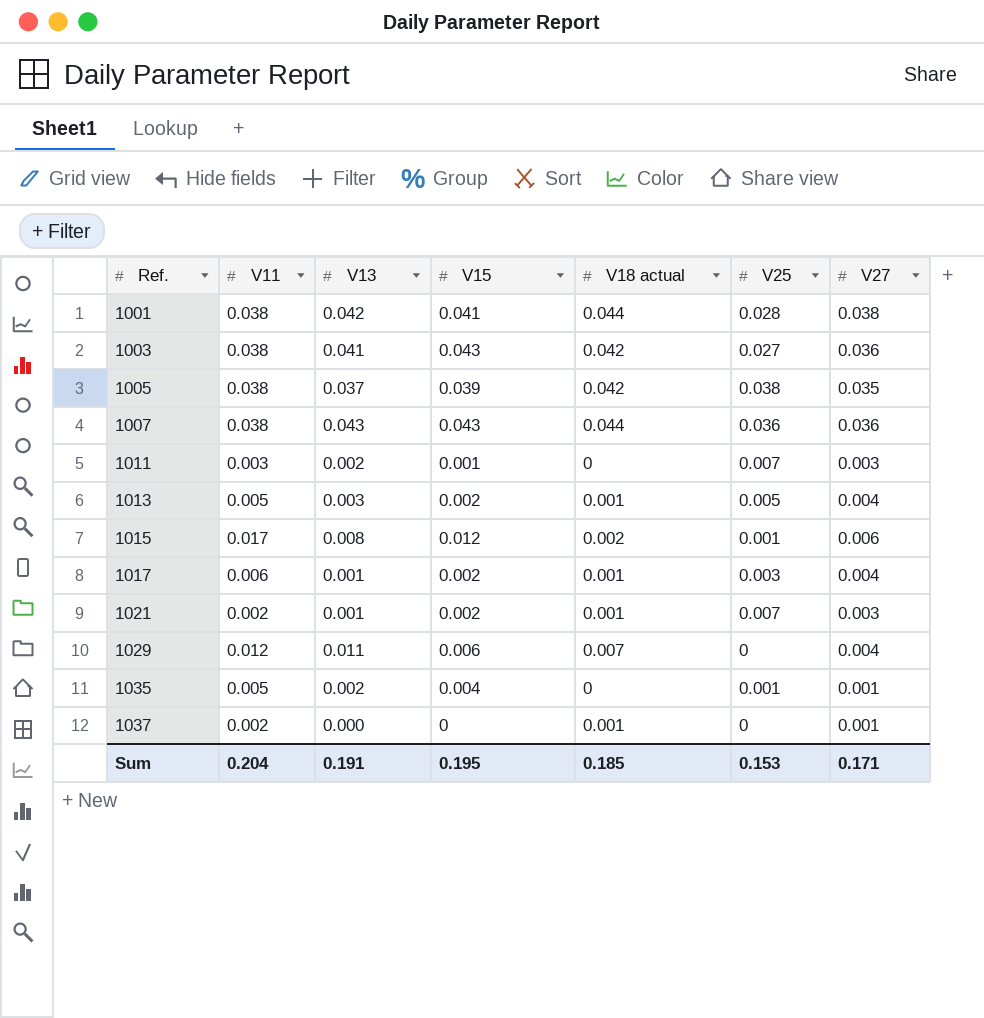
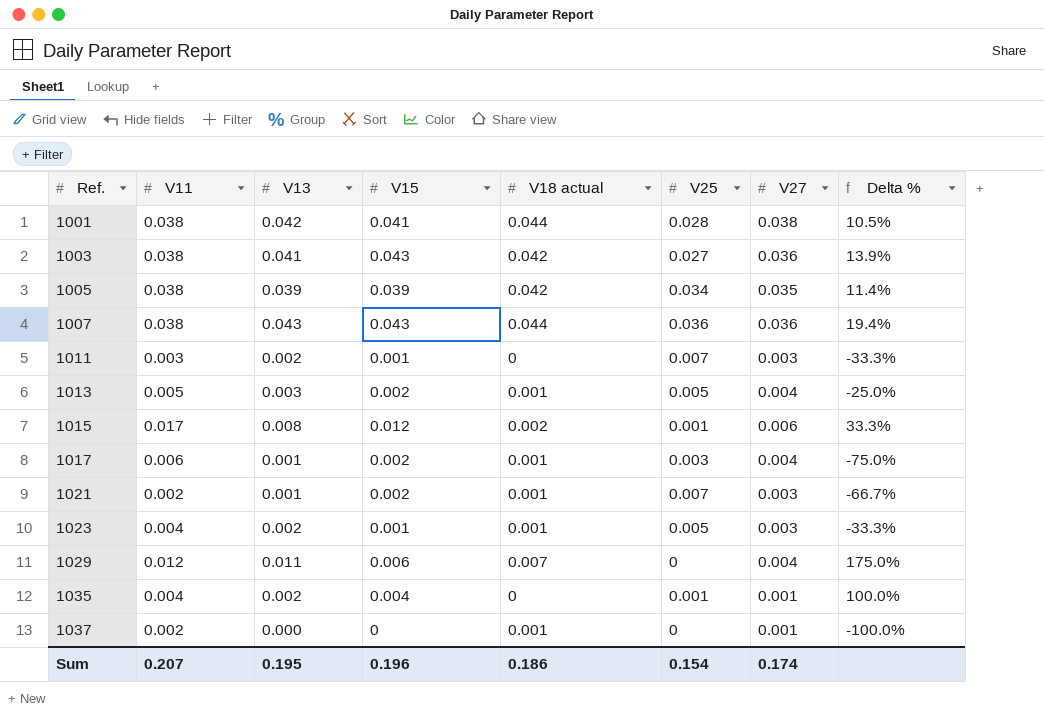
column Delta % | formula: none -> ([V13] - [V27]) / [V27]
1005 | V13: 0.037 -> 0.039
1005 | V25: 0.038 -> 0.034
row 1023: none -> 0.004 | 0.002 | 0.001 | 0.001 | 0.005 | 0.003 | -33.3%
1035 | V11: 0.005 -> 0.004
Sum | V11: 0.204 -> 0.207
Sum | V13: 0.191 -> 0.195
Sum | V15: 0.195 -> 0.196
Sum | V18 actual: 0.185 -> 0.186
Sum | V25: 0.153 -> 0.154
Sum | V27: 0.171 -> 0.174

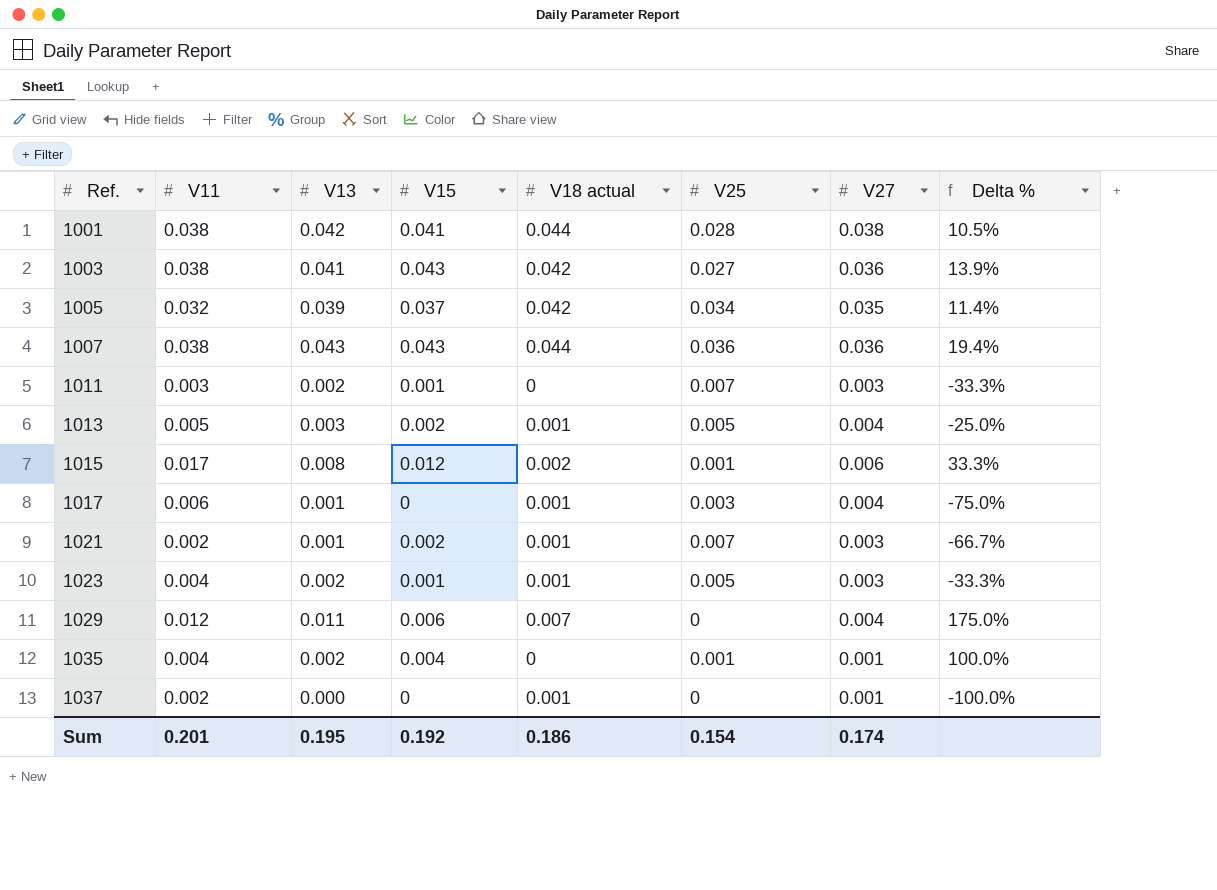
1005 | V11: 0.038 -> 0.032
1005 | V15: 0.039 -> 0.037
1017 | V15: 0.002 -> 0
Sum | V11: 0.207 -> 0.201
Sum | V15: 0.196 -> 0.192

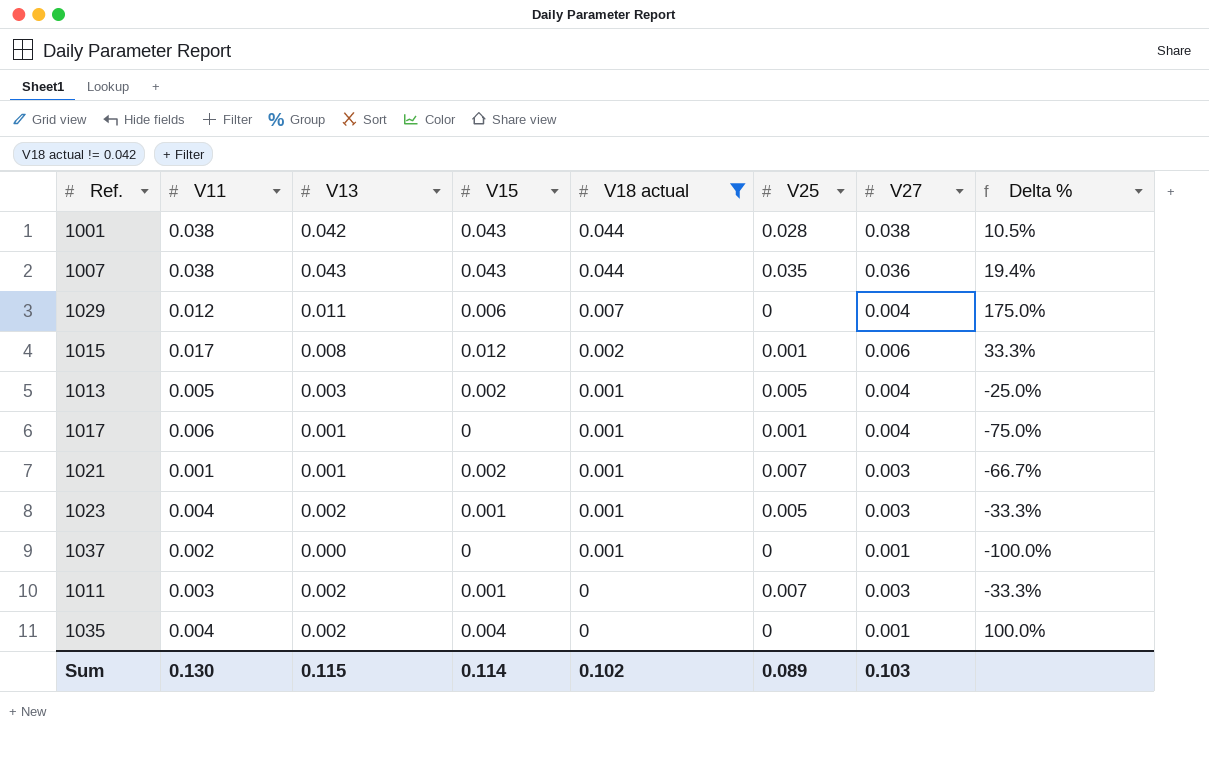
filter: none -> V18 actual != 0.042
row order: Ref. ascending -> V18 actual descending
1001 | V15: 0.041 -> 0.043
1007 | V25: 0.036 -> 0.035
1017 | V25: 0.003 -> 0.001
1021 | V11: 0.002 -> 0.001
1035 | V25: 0.001 -> 0
Sum | V11: 0.201 -> 0.130
Sum | V13: 0.195 -> 0.115
Sum | V15: 0.192 -> 0.114
Sum | V18 actual: 0.186 -> 0.102
Sum | V25: 0.154 -> 0.089
Sum | V27: 0.174 -> 0.103

